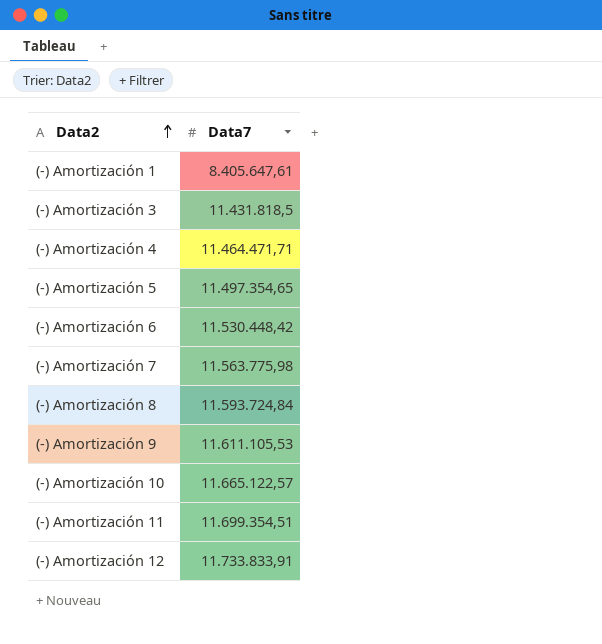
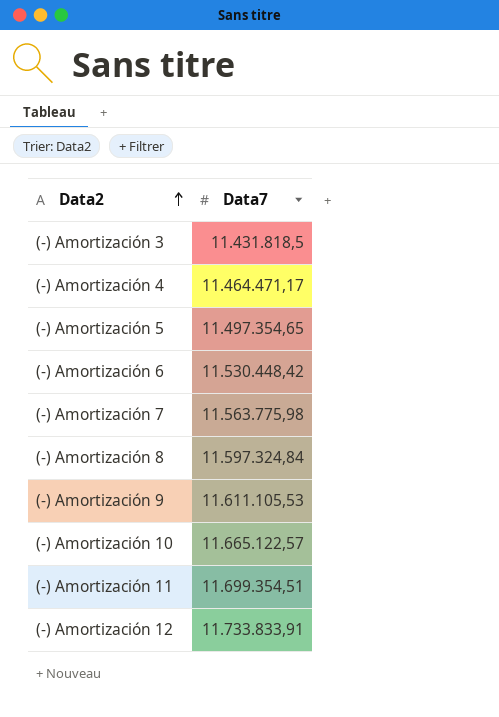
row (-) Amortización 1: 8.405.647,61 -> none
(-) Amortización 4 | Data7: 11.464.471,71 -> 11.464.471,17
(-) Amortización 8 | Data7: 11.593.724,84 -> 11.597.324,84

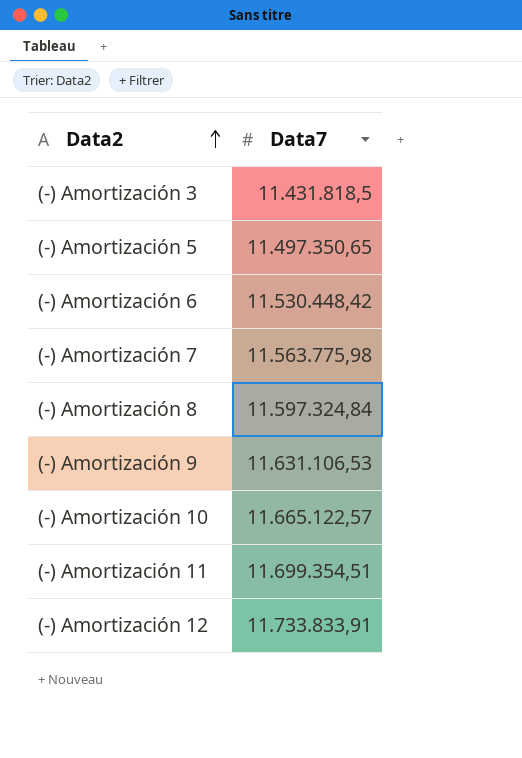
row (-) Amortización 4: 11.464.471,17 -> none
(-) Amortización 5 | Data7: 11.497.354,65 -> 11.497.350,65
(-) Amortización 9 | Data7: 11.611.105,53 -> 11.631.106,53

